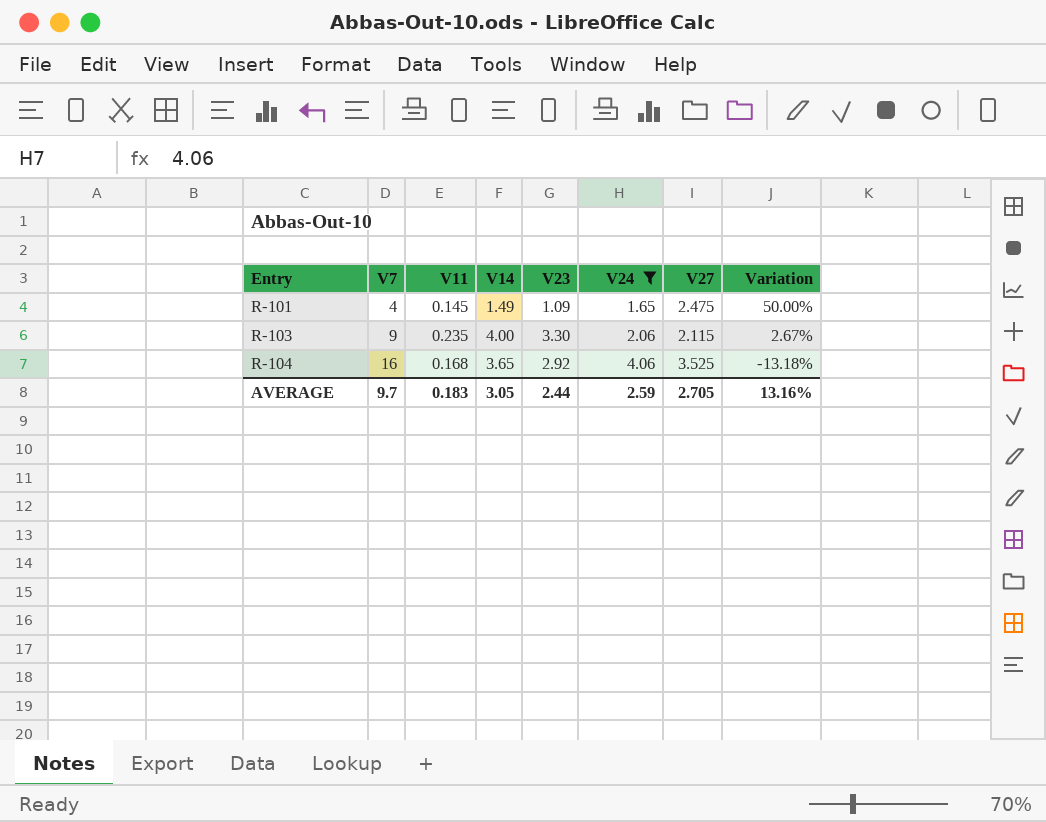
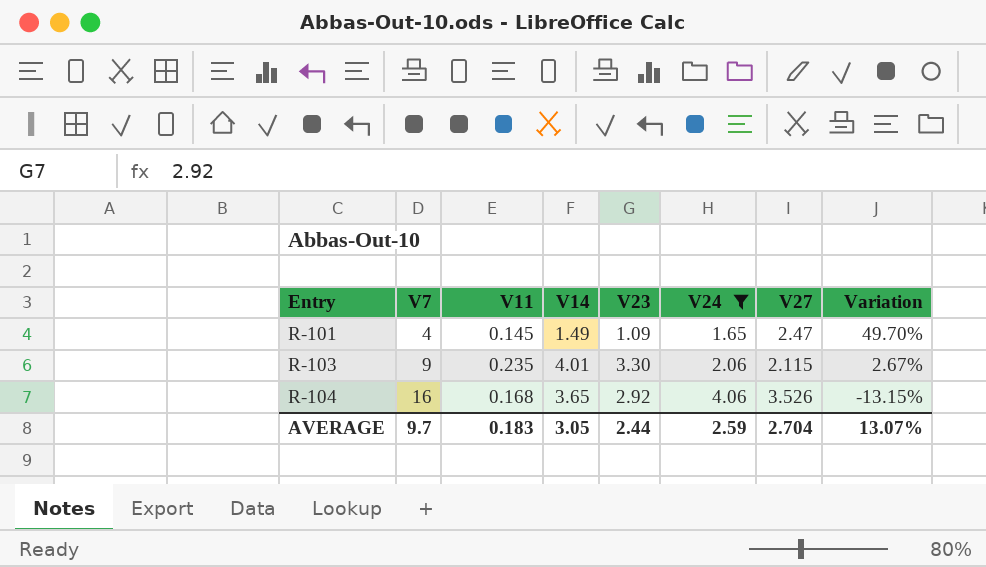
R-101 | V27: 2.475 -> 2.47
R-101 | Variation: 50.00% -> 49.70%
R-103 | V14: 4.00 -> 4.01
R-104 | V27: 3.525 -> 3.526
R-104 | Variation: -13.18% -> -13.15%
AVERAGE | V27: 2.705 -> 2.704
AVERAGE | Variation: 13.16% -> 13.07%

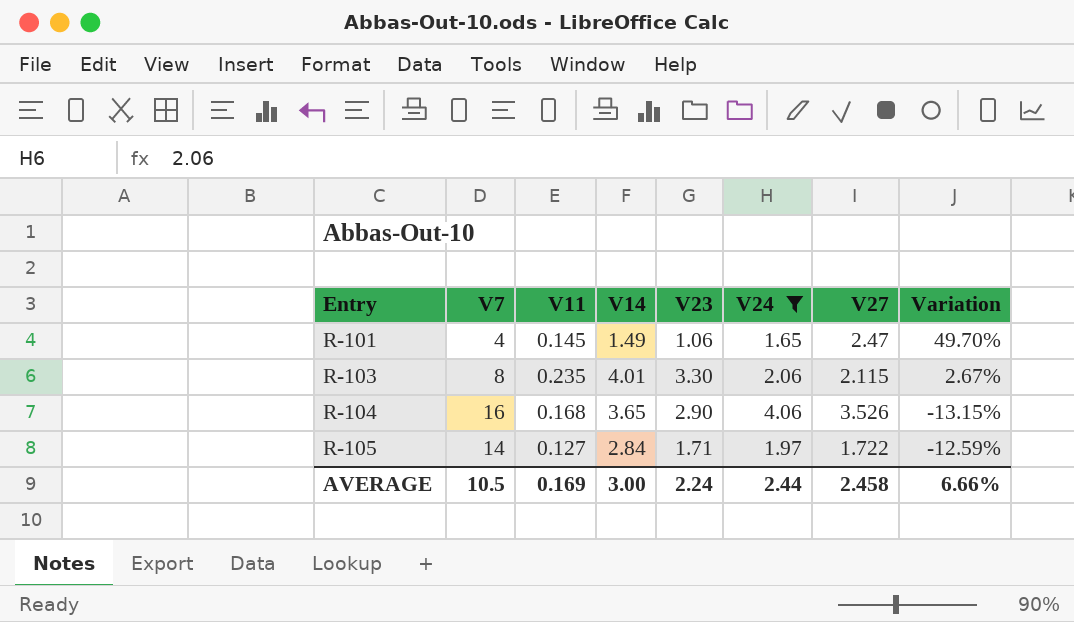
R-101 | V23: 1.09 -> 1.06
R-103 | V7: 9 -> 8
R-104 | V23: 2.92 -> 2.90
row R-105: none -> 14 | 0.127 | 2.84 | 1.71 | 1.97 | 1.722 | -12.59%
AVERAGE | V7: 9.7 -> 10.5
AVERAGE | V11: 0.183 -> 0.169
AVERAGE | V14: 3.05 -> 3.00
AVERAGE | V23: 2.44 -> 2.24
AVERAGE | V24: 2.59 -> 2.44
AVERAGE | V27: 2.704 -> 2.458
AVERAGE | Variation: 13.07% -> 6.66%

